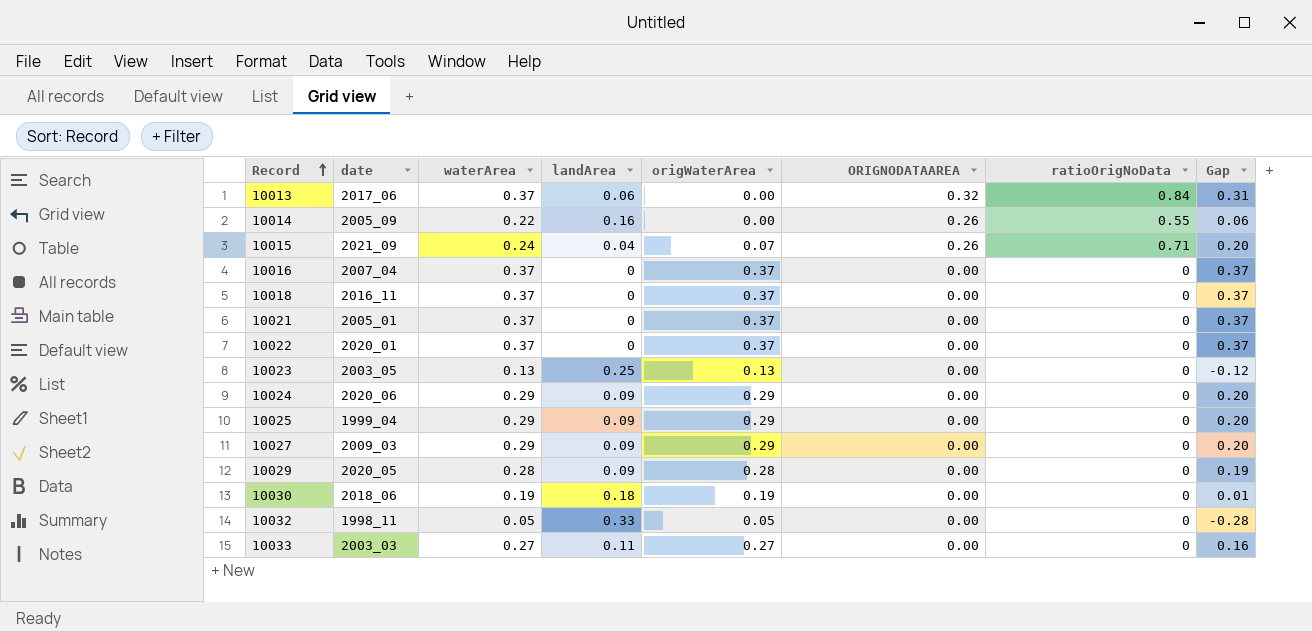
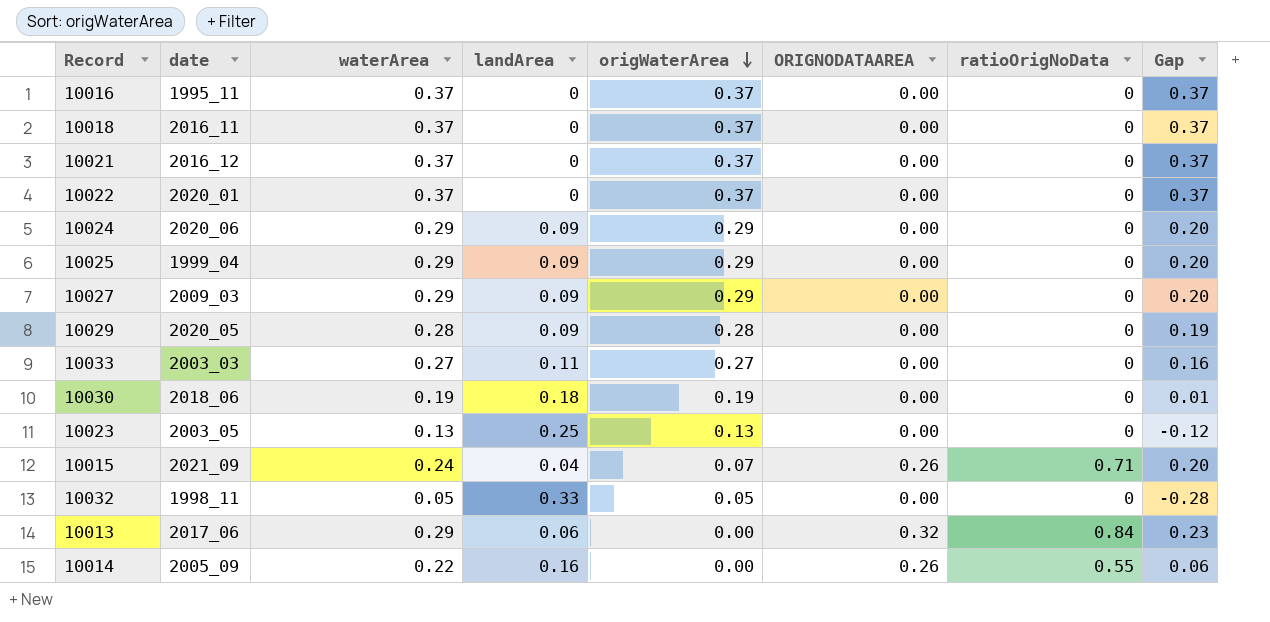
row order: Record ascending -> origWaterArea descending
10016 | date: 2007_04 -> 1995_11
10021 | date: 2005_01 -> 2016_12
10013 | waterArea: 0.37 -> 0.29
10013 | Gap: 0.31 -> 0.23

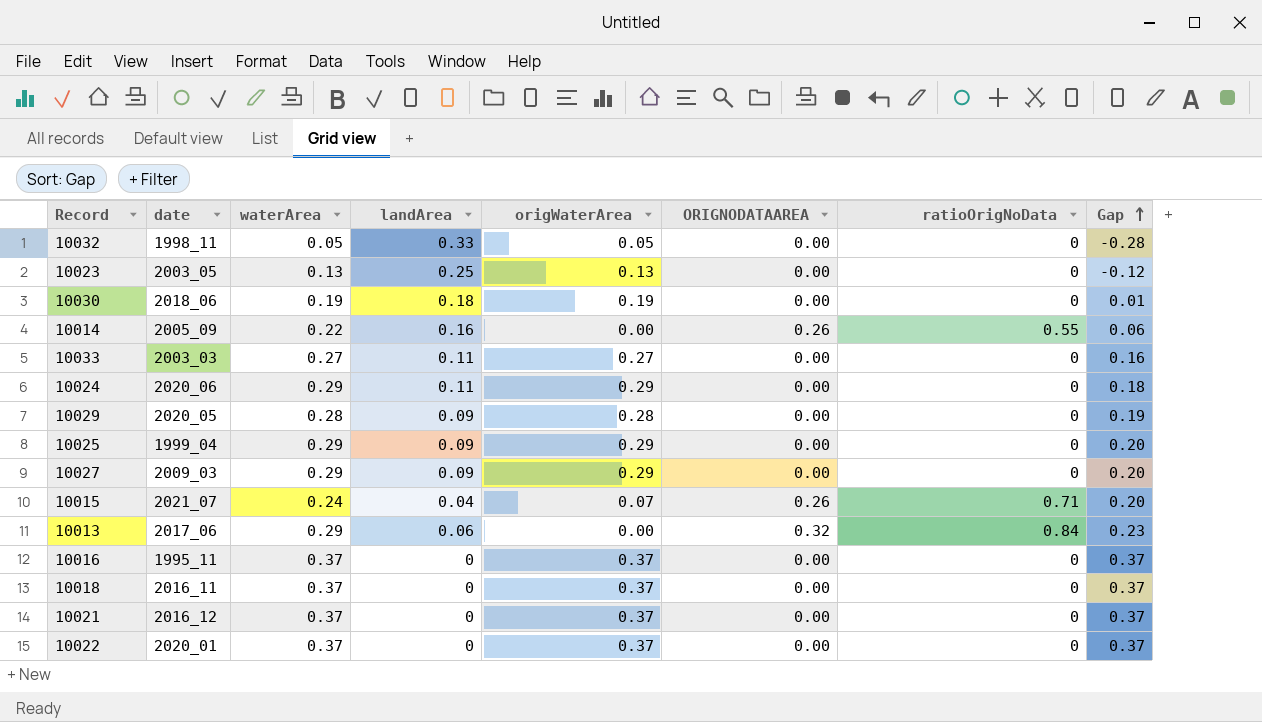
row order: origWaterArea descending -> Gap ascending
10024 | landArea: 0.09 -> 0.11
10024 | Gap: 0.20 -> 0.18
10015 | date: 2021_09 -> 2021_07

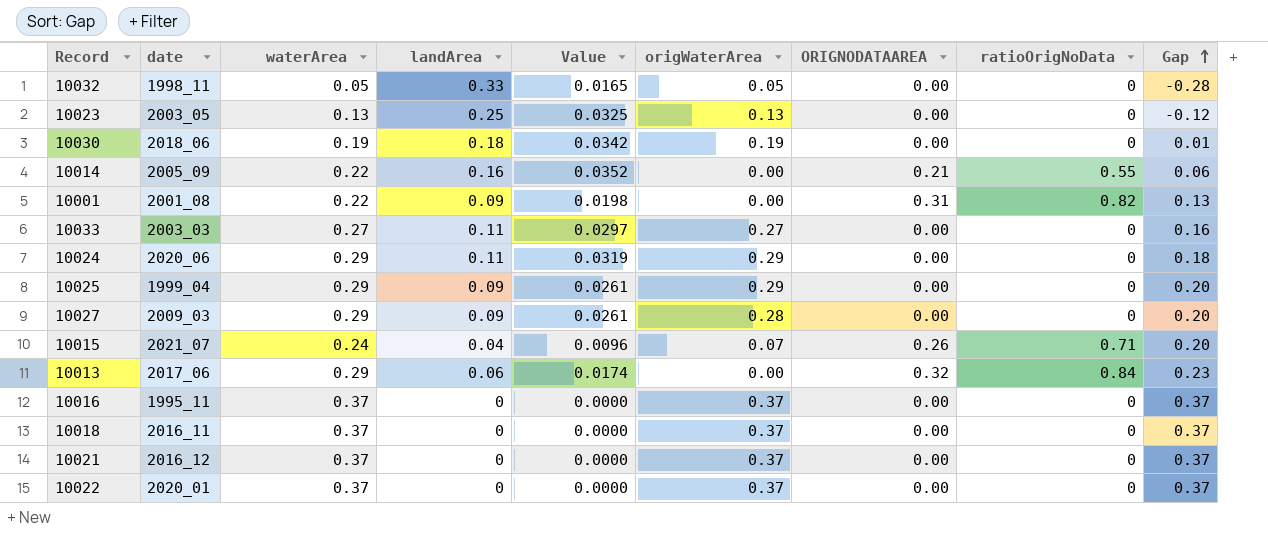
column Value | formula: none -> [waterArea] * [landArea]
row 10029: 2020_05 | 0.28 | 0.09 | 0.28 | 0.00 | 0 | 0.19 -> none
10014 | ORIGNODATAAREA: 0.26 -> 0.21
row 10001: none -> 2001_08 | 0.22 | 0.09 | 0.0198 | 0.00 | 0.31 | 0.82 | 0.13
10027 | origWaterArea: 0.29 -> 0.28

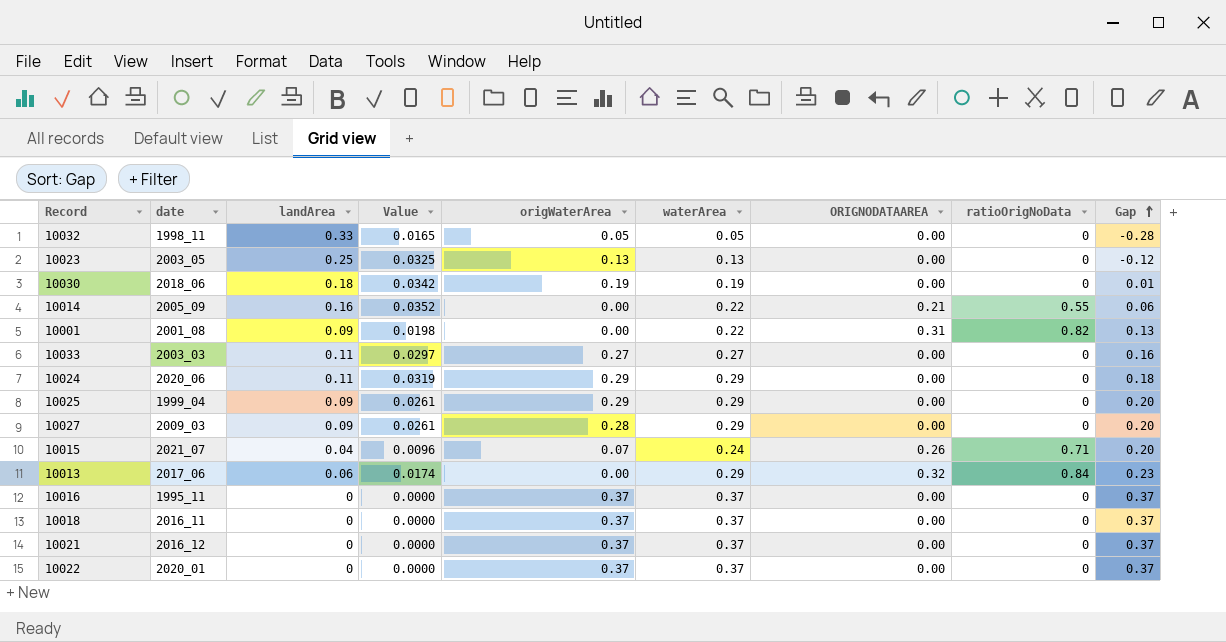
column waterArea | position: 3 -> 6

